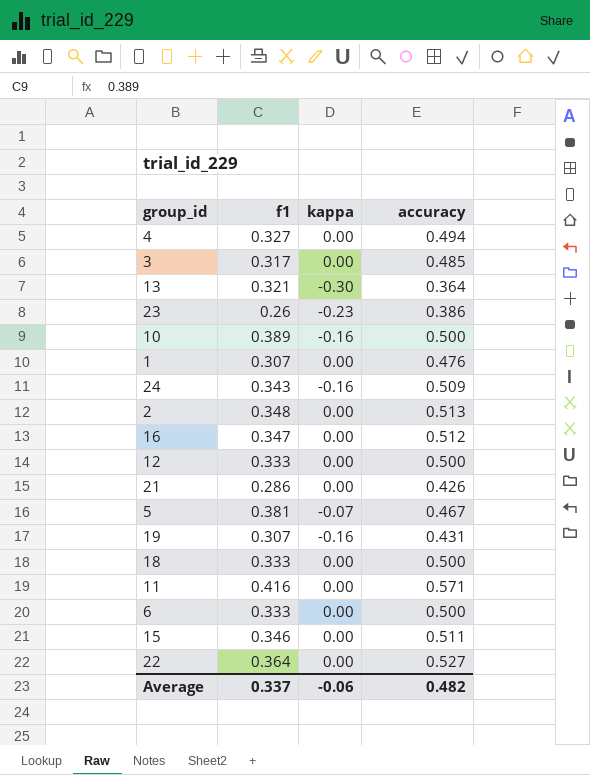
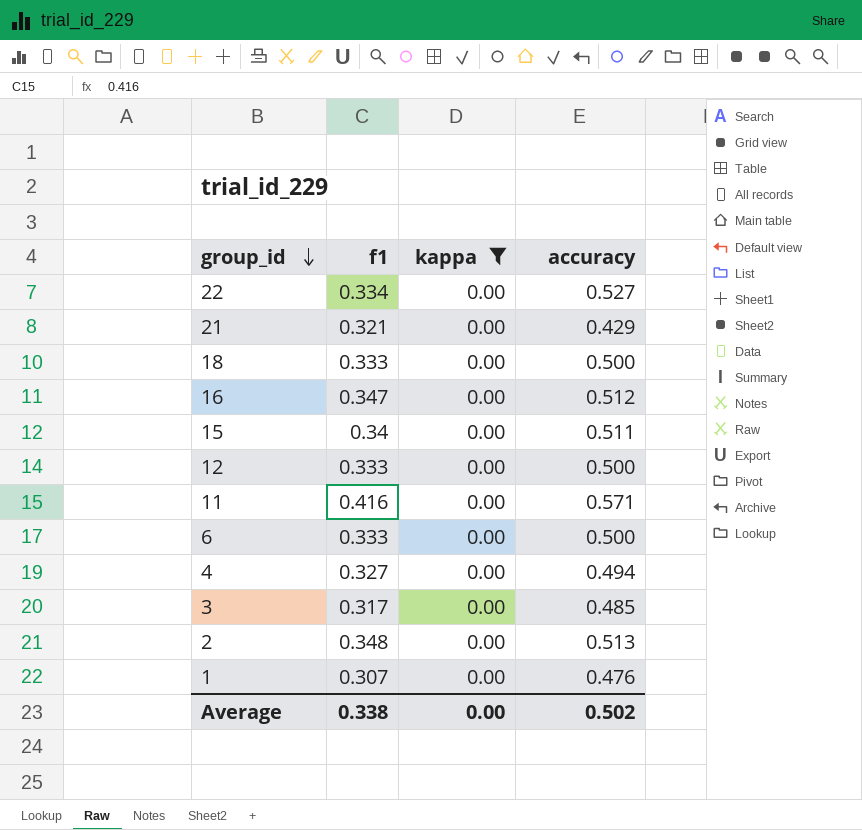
filter: none -> kappa = 0.00
row order: none -> group_id descending
22 | f1: 0.364 -> 0.334
21 | f1: 0.286 -> 0.321
21 | accuracy: 0.426 -> 0.429
15 | f1: 0.346 -> 0.34
Average | f1: 0.337 -> 0.338
Average | kappa: -0.06 -> 0.00
Average | accuracy: 0.482 -> 0.502

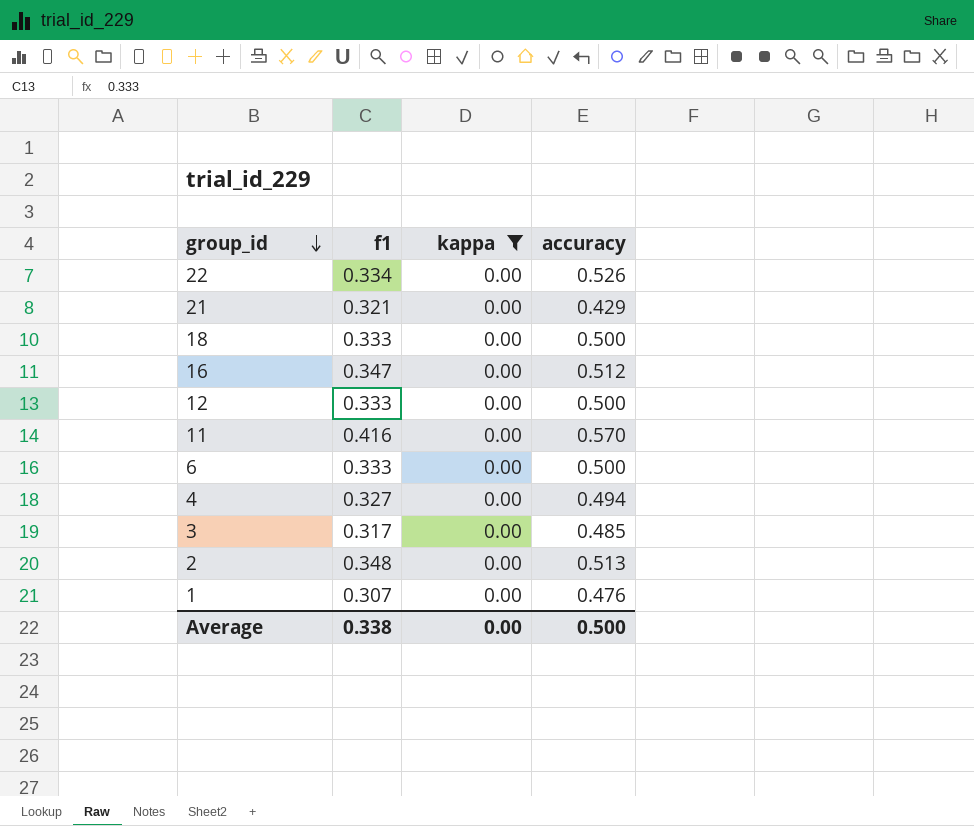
row 15: 0.34 | 0.00 | 0.511 -> none
22 | accuracy: 0.527 -> 0.526
11 | accuracy: 0.571 -> 0.570
Average | accuracy: 0.502 -> 0.500

